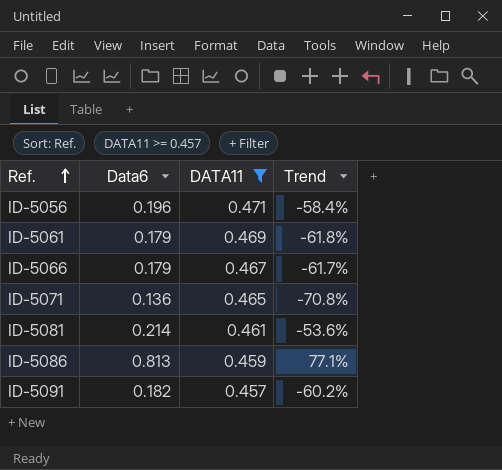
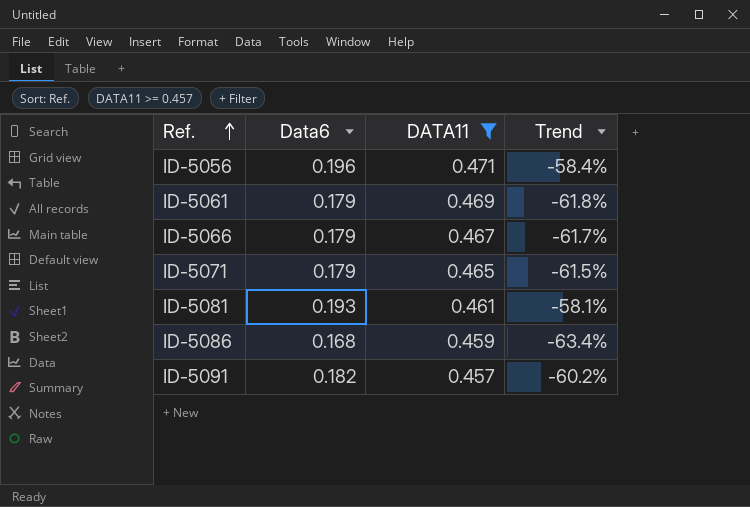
ID-5071 | Data6: 0.136 -> 0.179
ID-5071 | Trend: -70.8% -> -61.5%
ID-5081 | Data6: 0.214 -> 0.193
ID-5081 | Trend: -53.6% -> -58.1%
ID-5086 | Data6: 0.813 -> 0.168
ID-5086 | Trend: 77.1% -> -63.4%

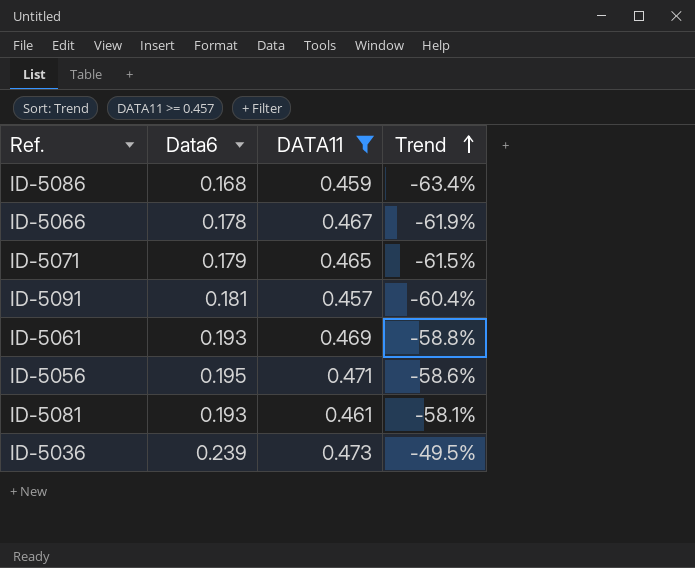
row order: Ref. ascending -> Trend ascending
ID-5066 | Data6: 0.179 -> 0.178
ID-5066 | Trend: -61.7% -> -61.9%
ID-5091 | Data6: 0.182 -> 0.181
ID-5091 | Trend: -60.2% -> -60.4%
ID-5061 | Data6: 0.179 -> 0.193
ID-5061 | Trend: -61.8% -> -58.8%
ID-5056 | Data6: 0.196 -> 0.195
ID-5056 | Trend: -58.4% -> -58.6%
row ID-5036: none -> 0.239 | 0.473 | -49.5%

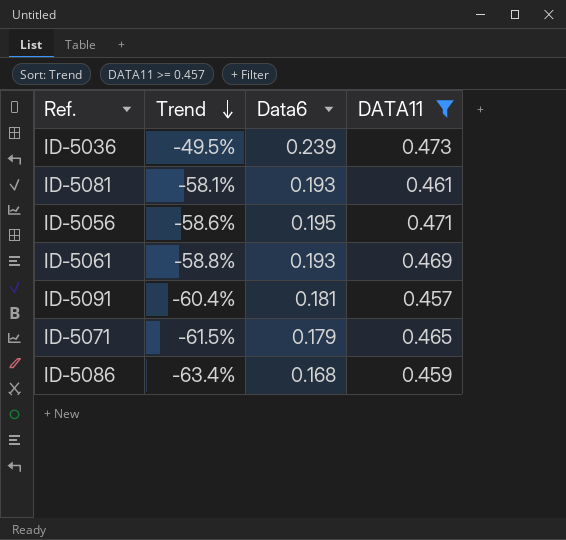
row order: Trend ascending -> Trend descending
column Trend | position: 4 -> 2
row ID-5066: 0.178 | 0.467 | -61.9% -> none

